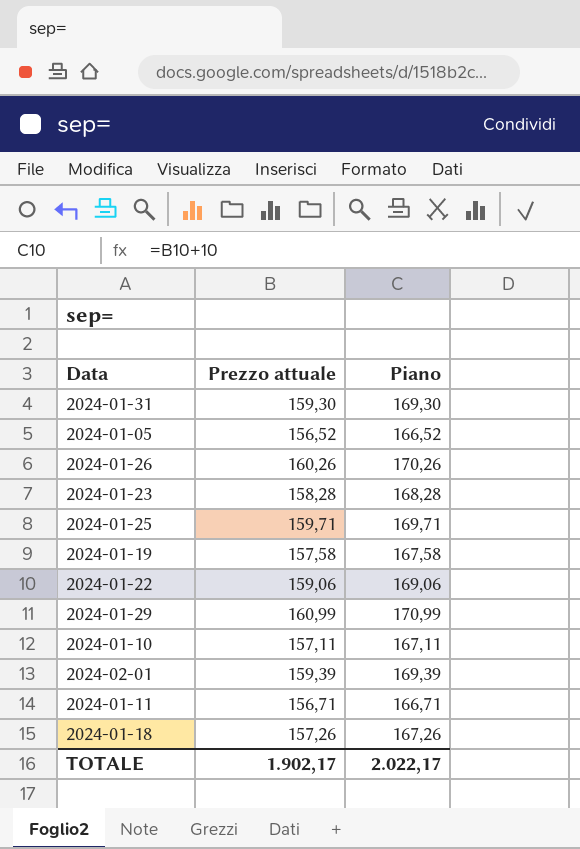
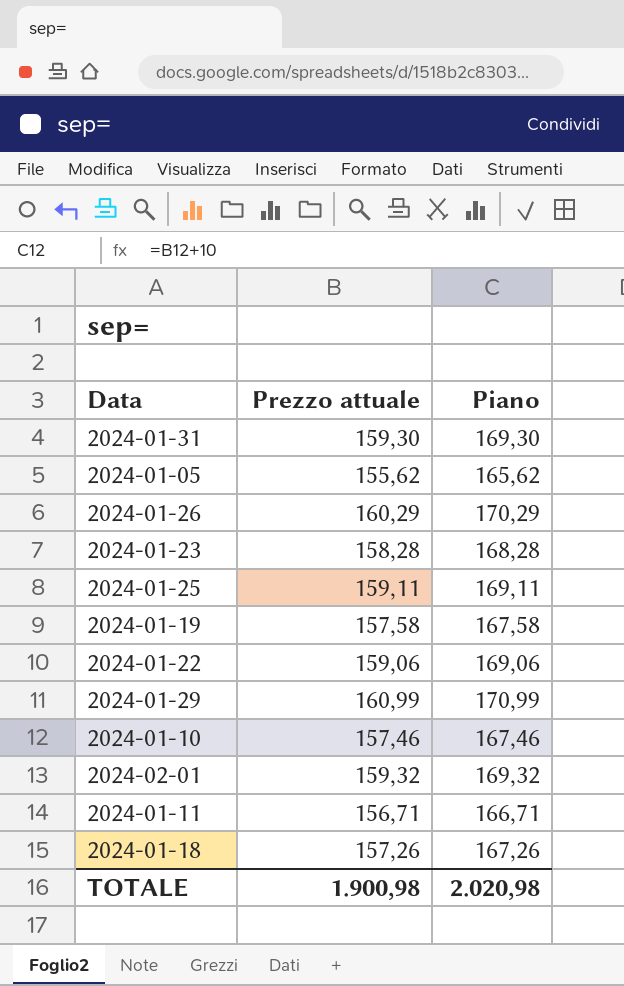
2024-01-05 | Prezzo attuale: 156,52 -> 155,62
2024-01-05 | Piano: 166,52 -> 165,62
2024-01-26 | Prezzo attuale: 160,26 -> 160,29
2024-01-26 | Piano: 170,26 -> 170,29
2024-01-25 | Prezzo attuale: 159,71 -> 159,11
2024-01-25 | Piano: 169,71 -> 169,11
2024-01-10 | Prezzo attuale: 157,11 -> 157,46
2024-01-10 | Piano: 167,11 -> 167,46
2024-02-01 | Prezzo attuale: 159,39 -> 159,32
2024-02-01 | Piano: 169,39 -> 169,32
TOTALE | Prezzo attuale: 1.902,17 -> 1.900,98
TOTALE | Piano: 2.022,17 -> 2.020,98

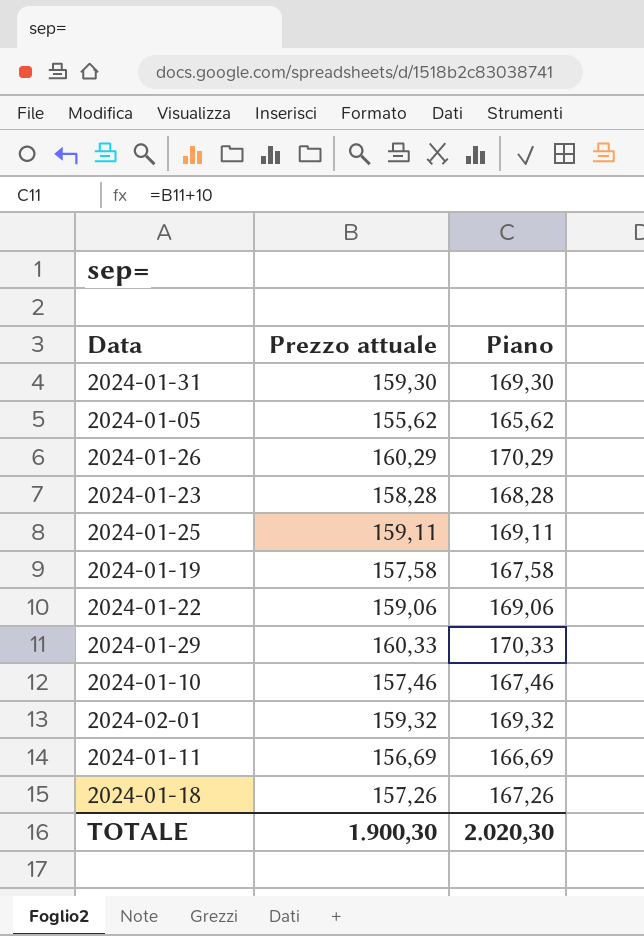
2024-01-29 | Prezzo attuale: 160,99 -> 160,33
2024-01-29 | Piano: 170,99 -> 170,33
2024-01-11 | Prezzo attuale: 156,71 -> 156,69
2024-01-11 | Piano: 166,71 -> 166,69
TOTALE | Prezzo attuale: 1.900,98 -> 1.900,30
TOTALE | Piano: 2.020,98 -> 2.020,30

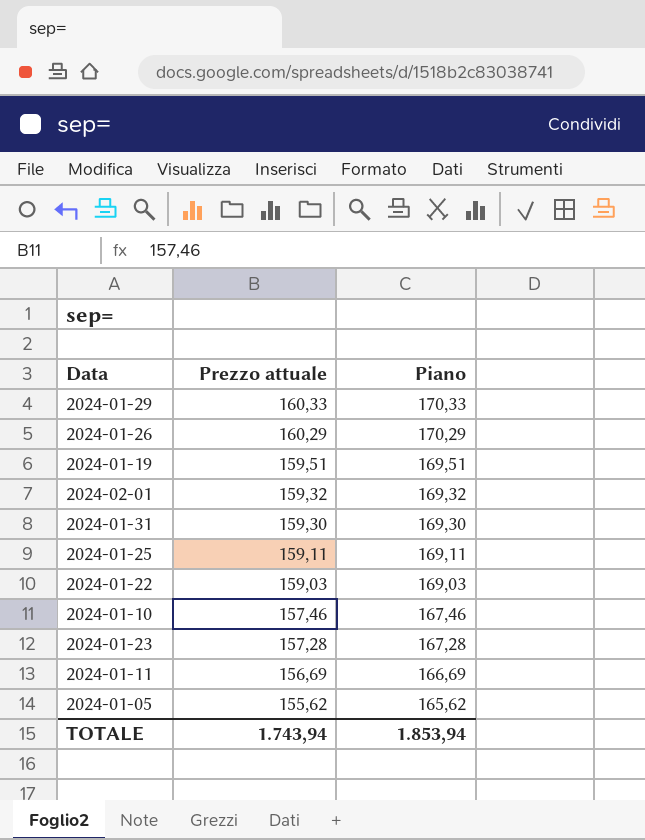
row order: none -> Prezzo attuale descending
row 2024-01-18: 157,26 | 167,26 -> none
2024-01-19 | Prezzo attuale: 157,58 -> 159,51
2024-01-19 | Piano: 167,58 -> 169,51
2024-01-22 | Prezzo attuale: 159,06 -> 159,03
2024-01-22 | Piano: 169,06 -> 169,03
2024-01-23 | Prezzo attuale: 158,28 -> 157,28
2024-01-23 | Piano: 168,28 -> 167,28
TOTALE | Prezzo attuale: 1.900,30 -> 1.743,94
TOTALE | Piano: 2.020,30 -> 1.853,94

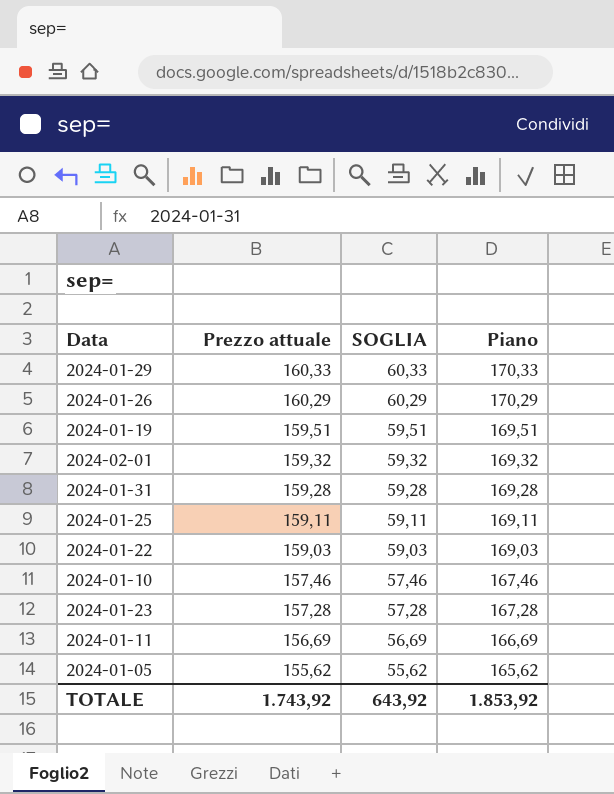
column SOGLIA | formula: none -> [Prezzo attuale] - 100
2024-01-31 | Prezzo attuale: 159,30 -> 159,28
2024-01-31 | Piano: 169,30 -> 169,28
TOTALE | Prezzo attuale: 1.743,94 -> 1.743,92
TOTALE | Piano: 1.853,94 -> 1.853,92

